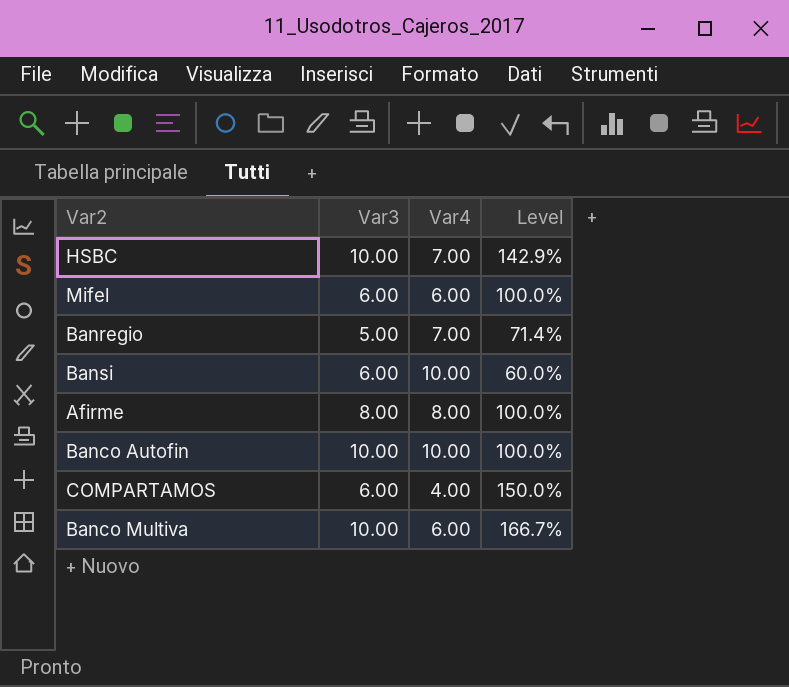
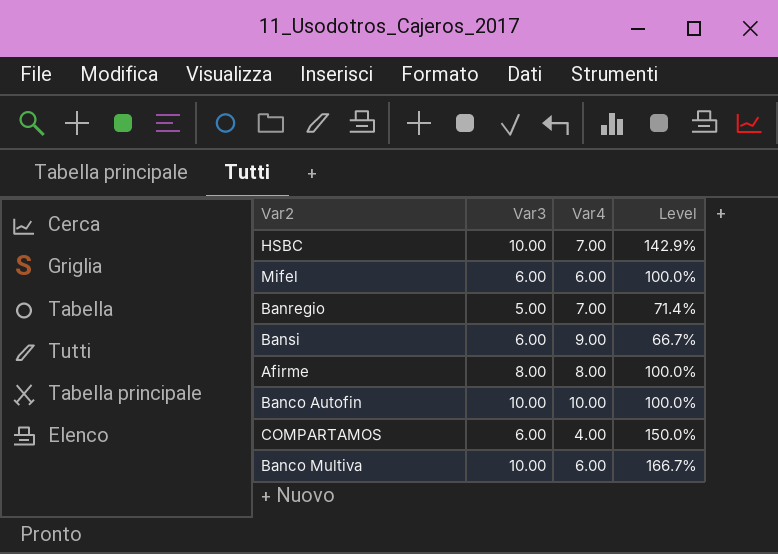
Bansi | Var4: 10.00 -> 9.00
Bansi | Level: 60.0% -> 66.7%

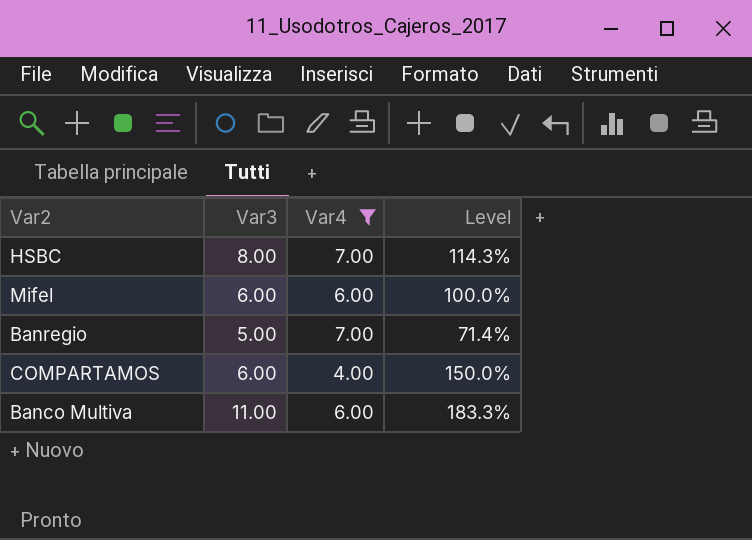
filter: none -> Var4 <= 7.00
HSBC | Var3: 10.00 -> 8.00
HSBC | Level: 142.9% -> 114.3%
Banco Multiva | Var3: 10.00 -> 11.00
Banco Multiva | Level: 166.7% -> 183.3%

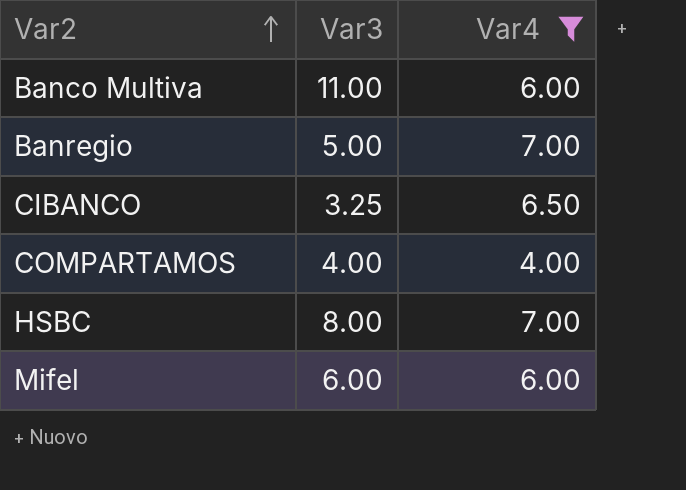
row order: none -> Var2 ascending
column Level | formula: [Var3] / [Var4] -> none
row CIBANCO: none -> 3.25 | 6.50
COMPARTAMOS | Var3: 6.00 -> 4.00

